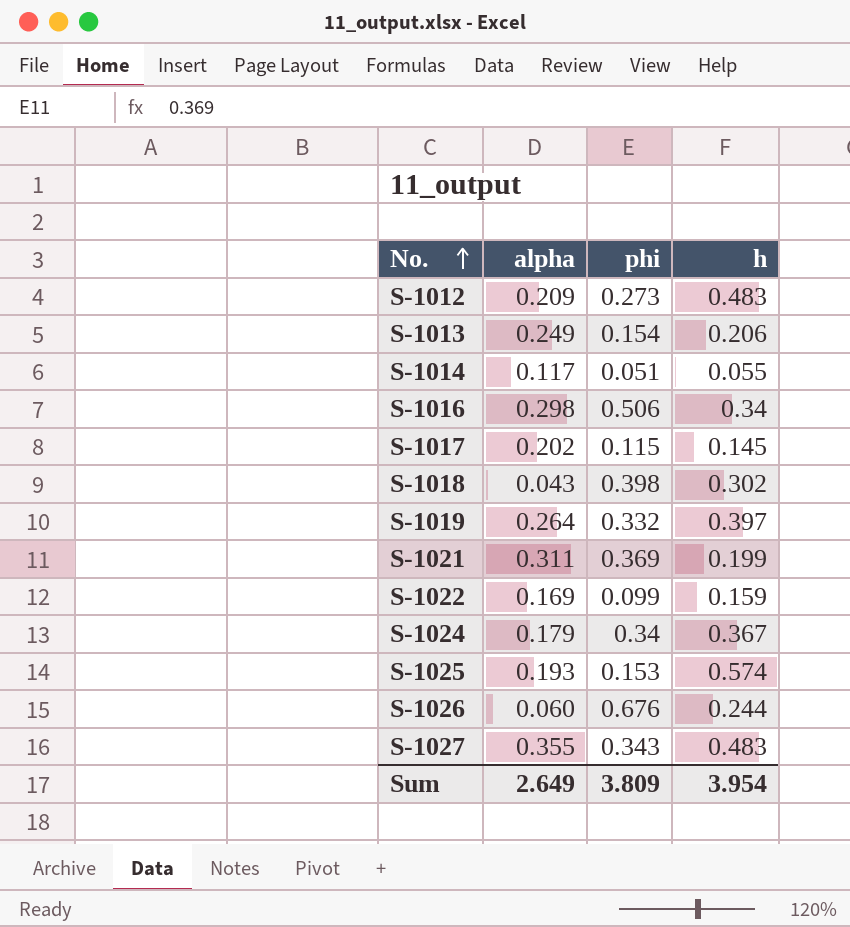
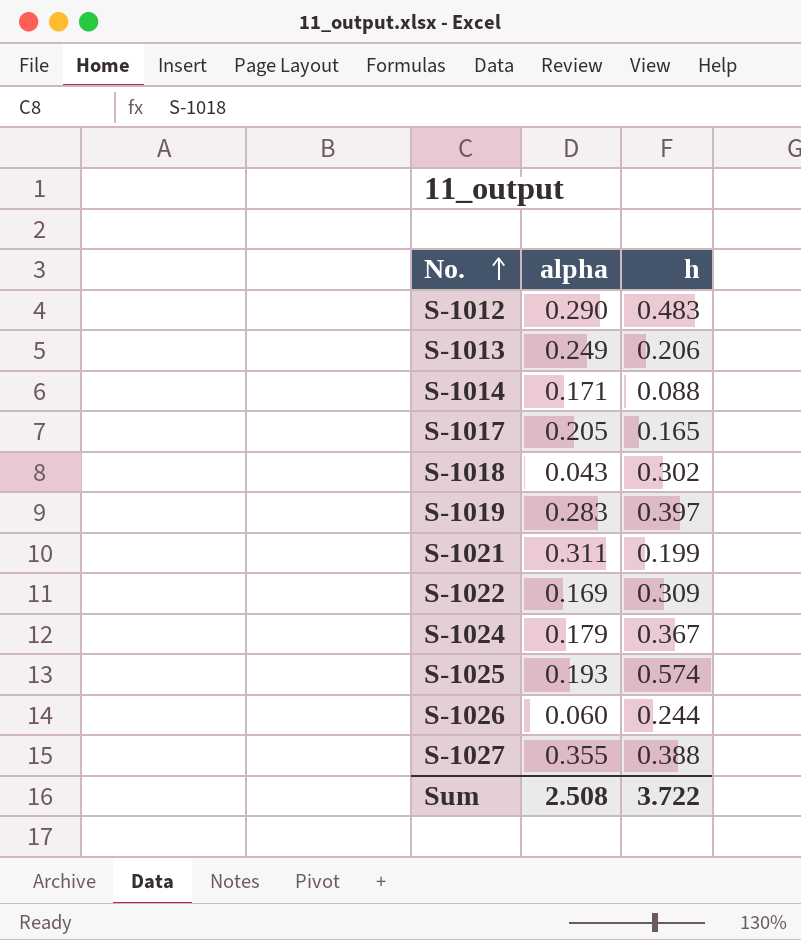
column phi | position: 3 -> none
row S-1016: 0.298 | 0.506 | 0.34 -> none
S-1012 | alpha: 0.209 -> 0.290
S-1014 | alpha: 0.117 -> 0.171
S-1014 | h: 0.055 -> 0.088
S-1017 | alpha: 0.202 -> 0.205
S-1017 | h: 0.145 -> 0.165
S-1019 | alpha: 0.264 -> 0.283
S-1022 | h: 0.159 -> 0.309
S-1027 | h: 0.483 -> 0.388
Sum | alpha: 2.649 -> 2.508
Sum | h: 3.954 -> 3.722

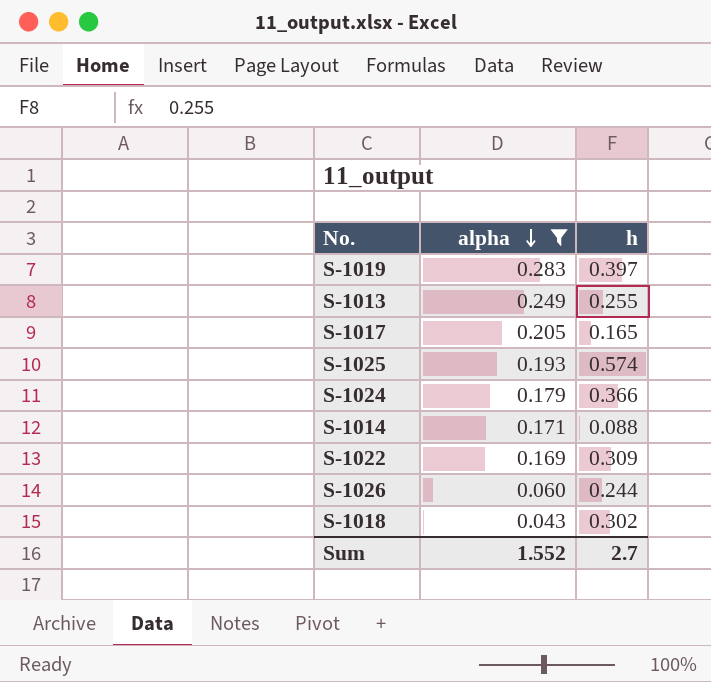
filter: none -> alpha <= 0.283
row order: No. ascending -> alpha descending
S-1013 | h: 0.206 -> 0.255
S-1024 | h: 0.367 -> 0.366
Sum | alpha: 2.508 -> 1.552
Sum | h: 3.722 -> 2.7

